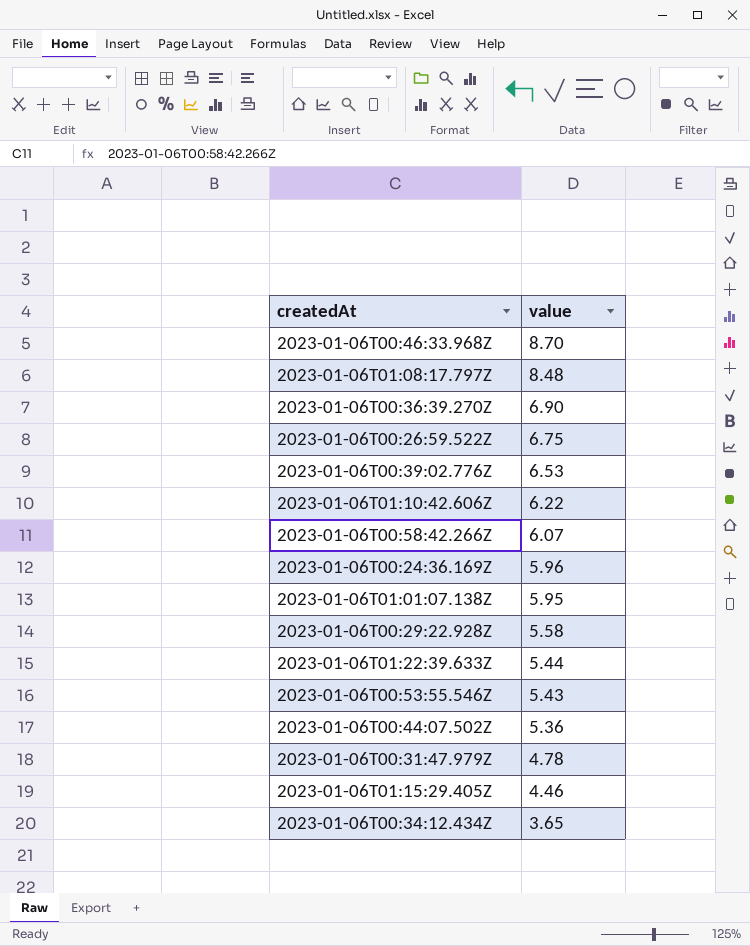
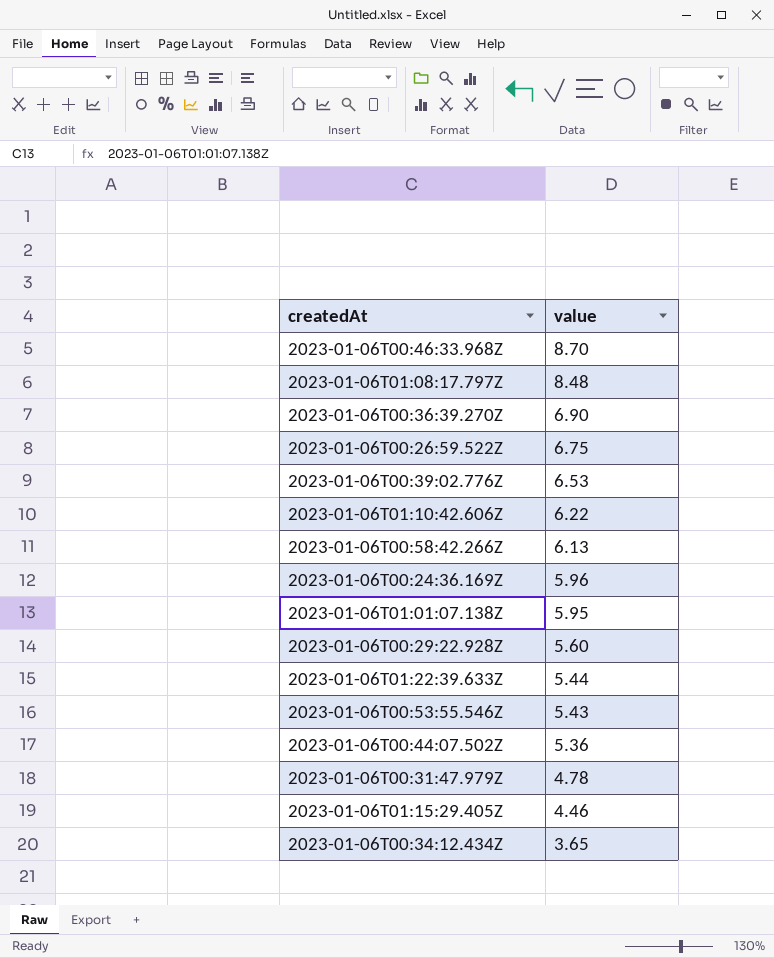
2023-01-06T00:58:42.266Z | value: 6.07 -> 6.13
2023-01-06T00:29:22.928Z | value: 5.58 -> 5.60

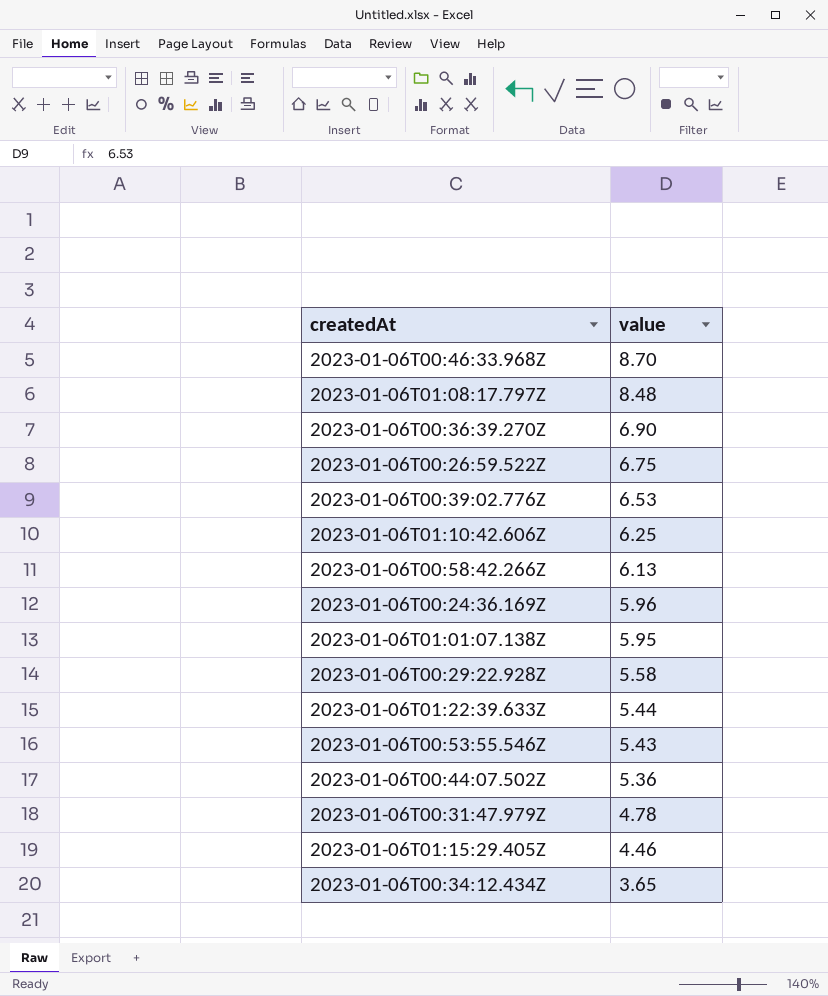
2023-01-06T01:10:42.606Z | value: 6.22 -> 6.25
2023-01-06T00:29:22.928Z | value: 5.60 -> 5.58

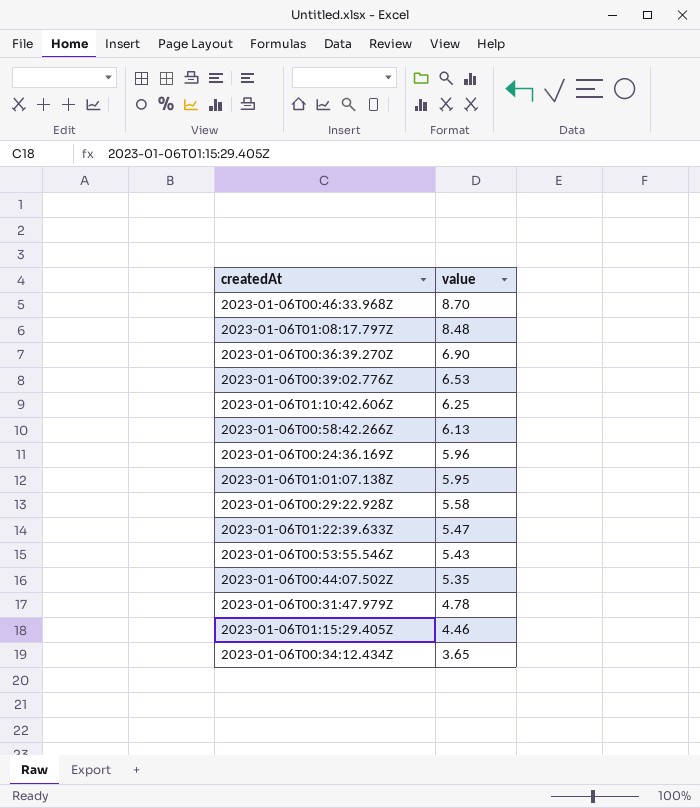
row 2023-01-06T00:26:59.522Z: 6.75 -> none
2023-01-06T01:22:39.633Z | value: 5.44 -> 5.47
2023-01-06T00:44:07.502Z | value: 5.36 -> 5.35

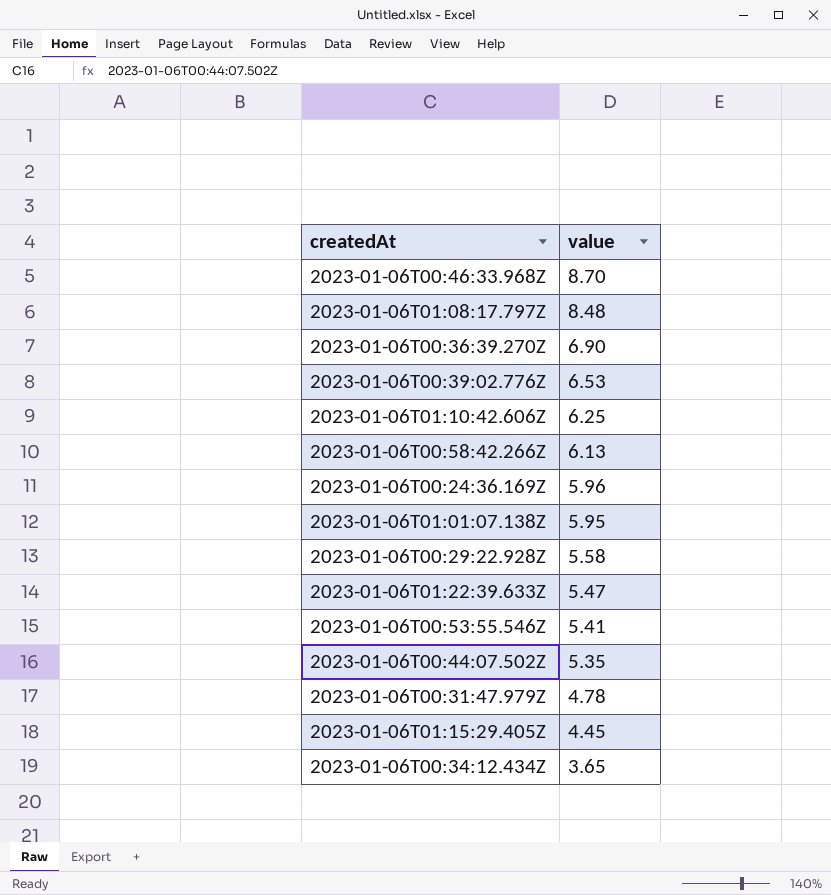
2023-01-06T00:53:55.546Z | value: 5.43 -> 5.41
2023-01-06T01:15:29.405Z | value: 4.46 -> 4.45

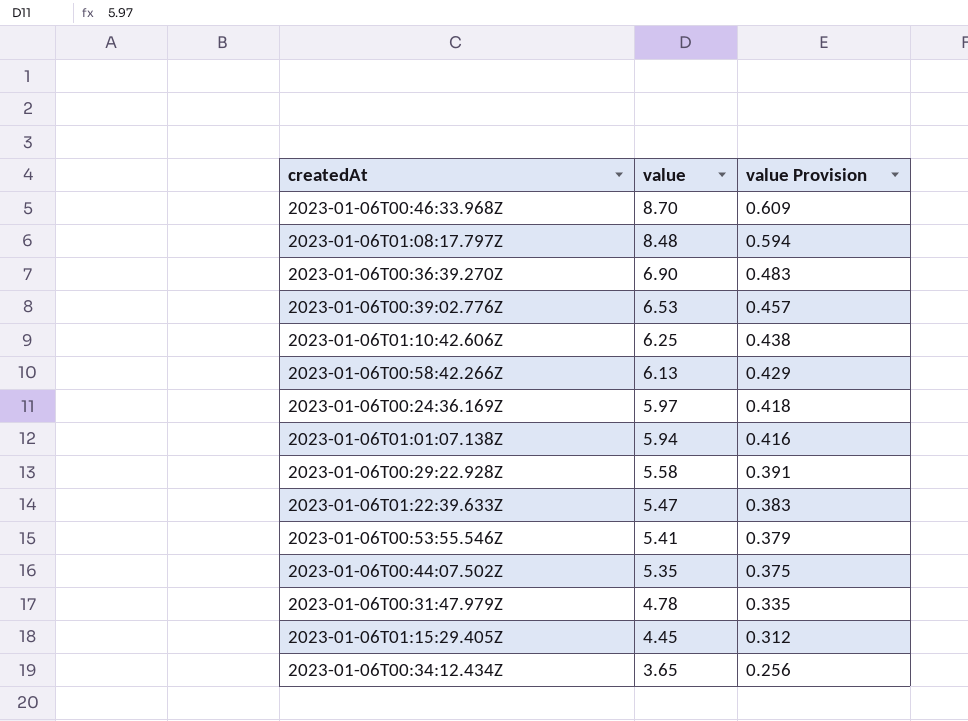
column value Provision | formula: none -> [value] * 0.07
2023-01-06T00:24:36.169Z | value: 5.96 -> 5.97
2023-01-06T01:01:07.138Z | value: 5.95 -> 5.94

